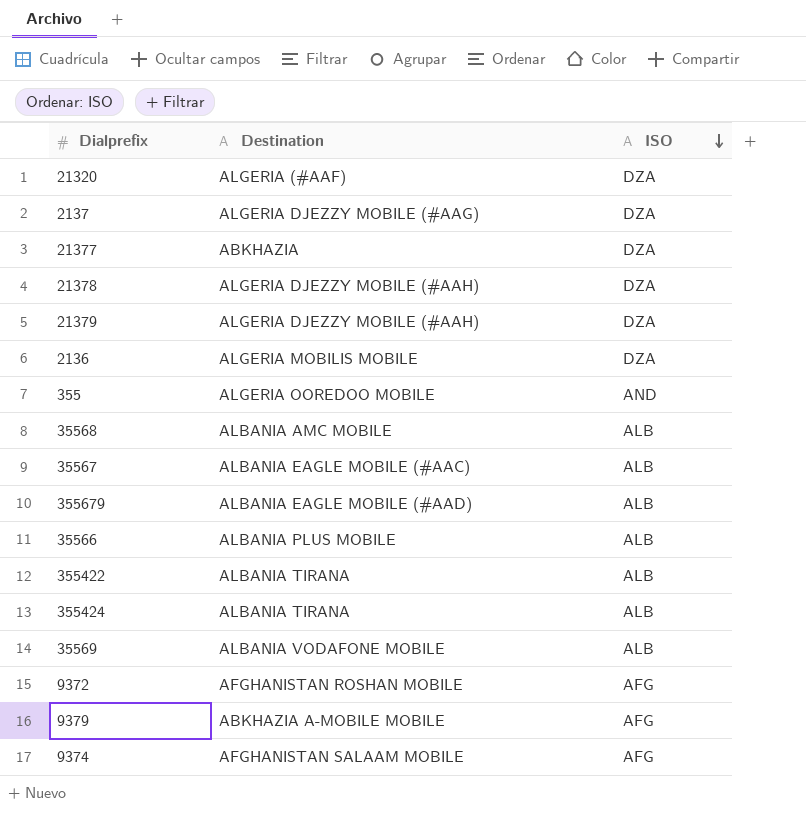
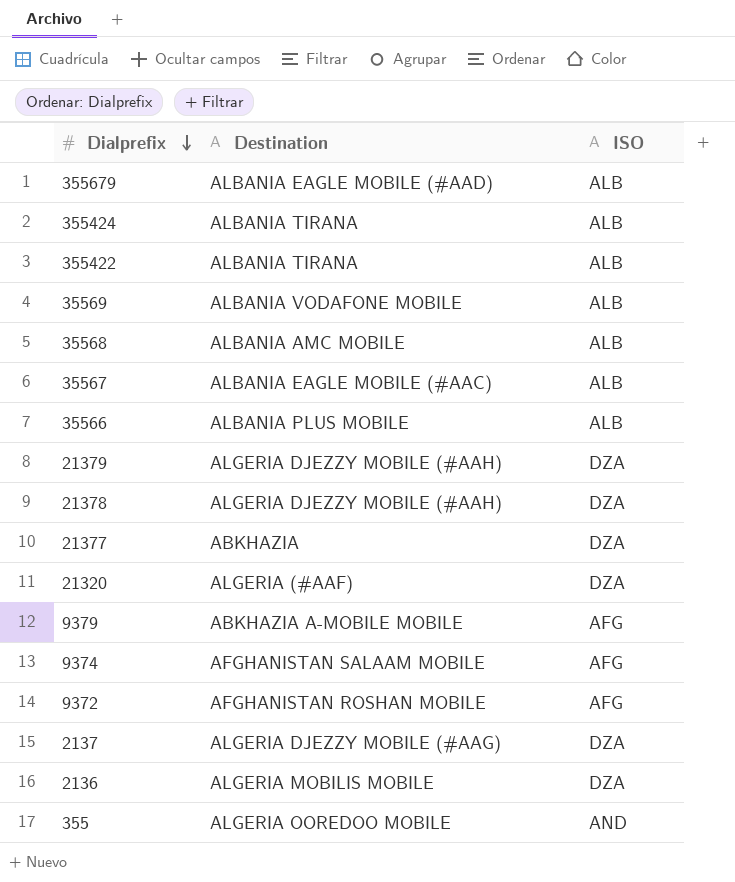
row order: ISO descending -> Dialprefix descending

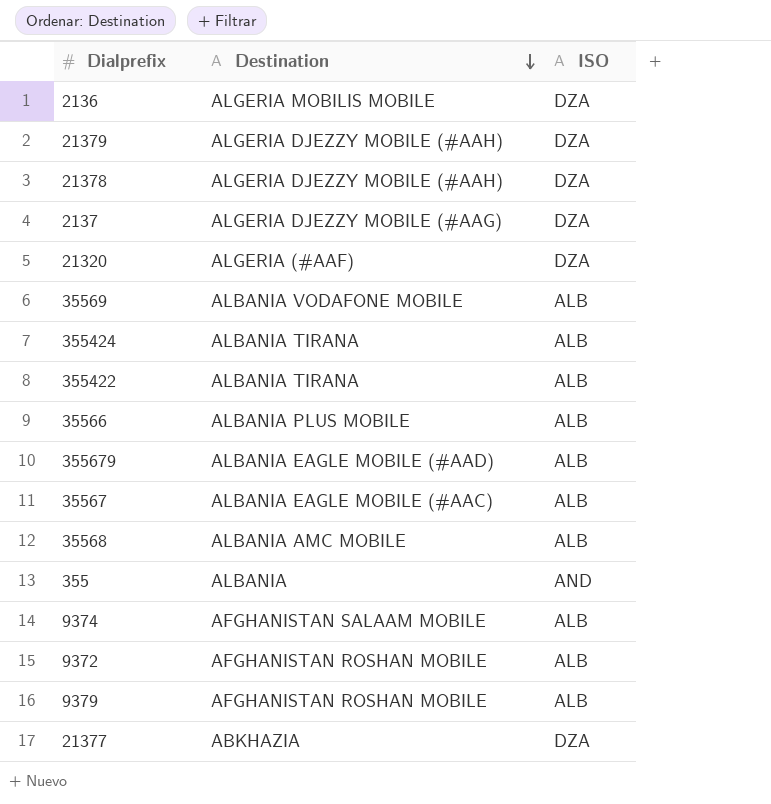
row order: Dialprefix descending -> Destination descending
355 | Destination: ALGERIA OOREDOO MOBILE -> ALBANIA
9374 | ISO: AFG -> ALB
9372 | ISO: AFG -> ALB
9379 | Destination: ABKHAZIA A-MOBILE MOBILE -> AFGHANISTAN ROSHAN MOBILE
9379 | ISO: AFG -> ALB

